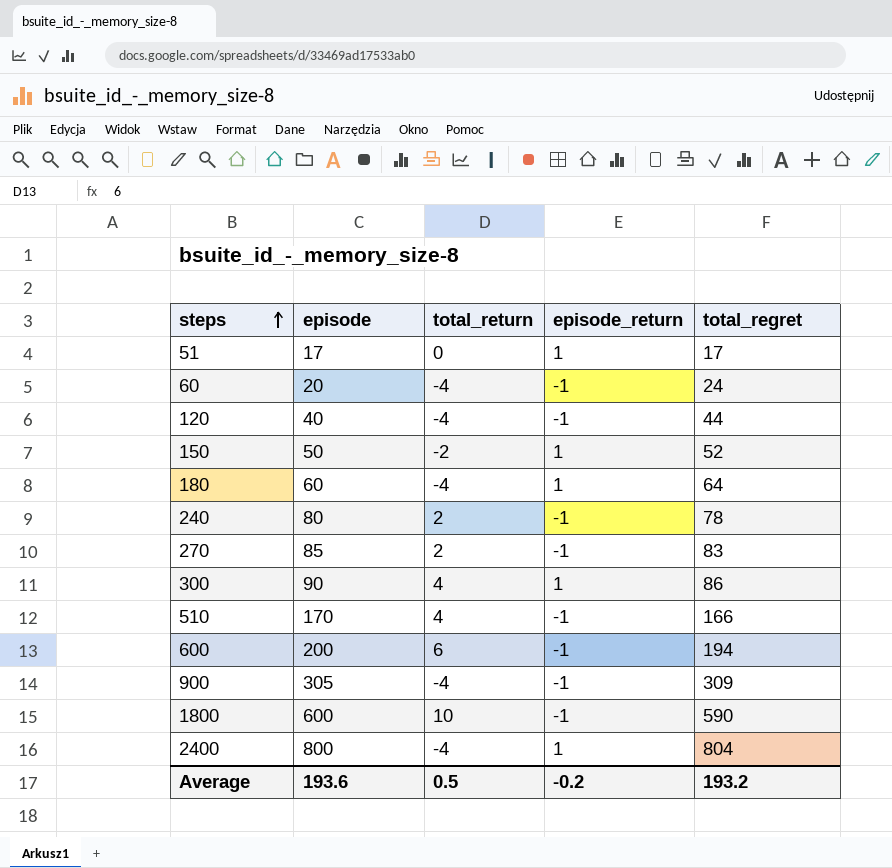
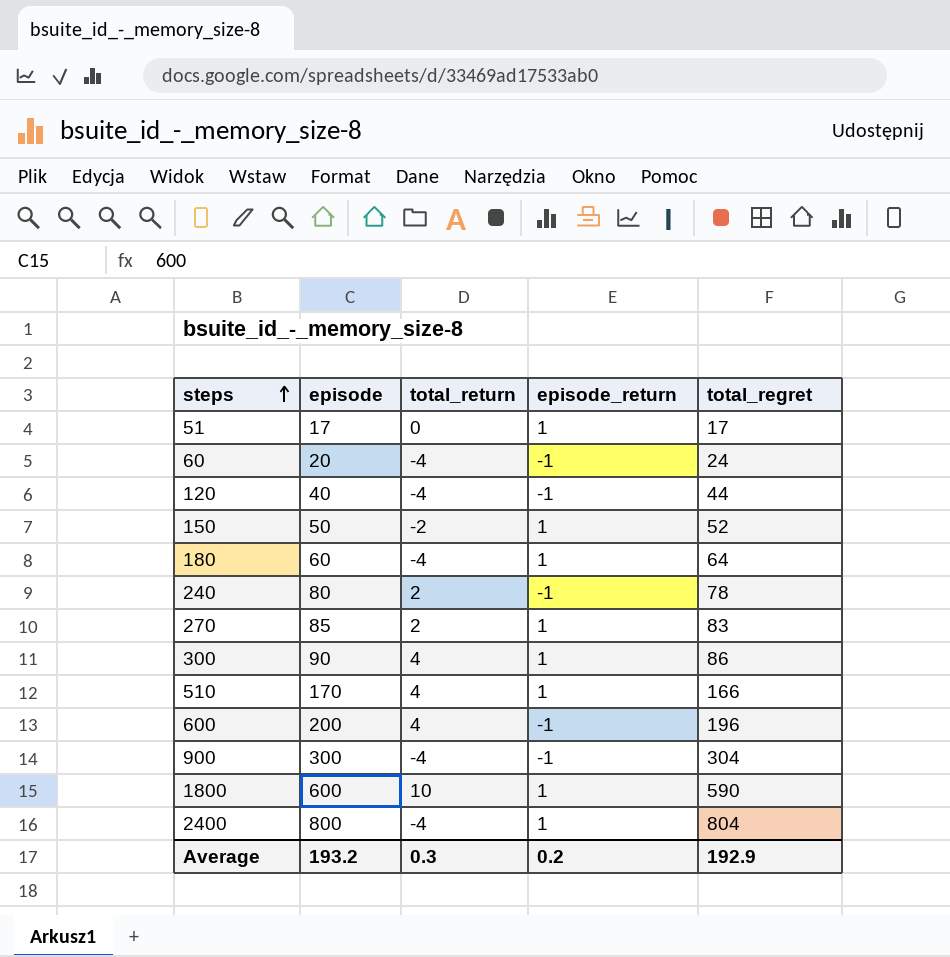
270 | episode_return: -1 -> 1
510 | episode_return: -1 -> 1
600 | total_return: 6 -> 4
600 | total_regret: 194 -> 196
900 | episode: 305 -> 300
900 | total_regret: 309 -> 304
1800 | episode_return: -1 -> 1
Average | episode: 193.6 -> 193.2
Average | total_return: 0.5 -> 0.3
Average | episode_return: -0.2 -> 0.2
Average | total_regret: 193.2 -> 192.9

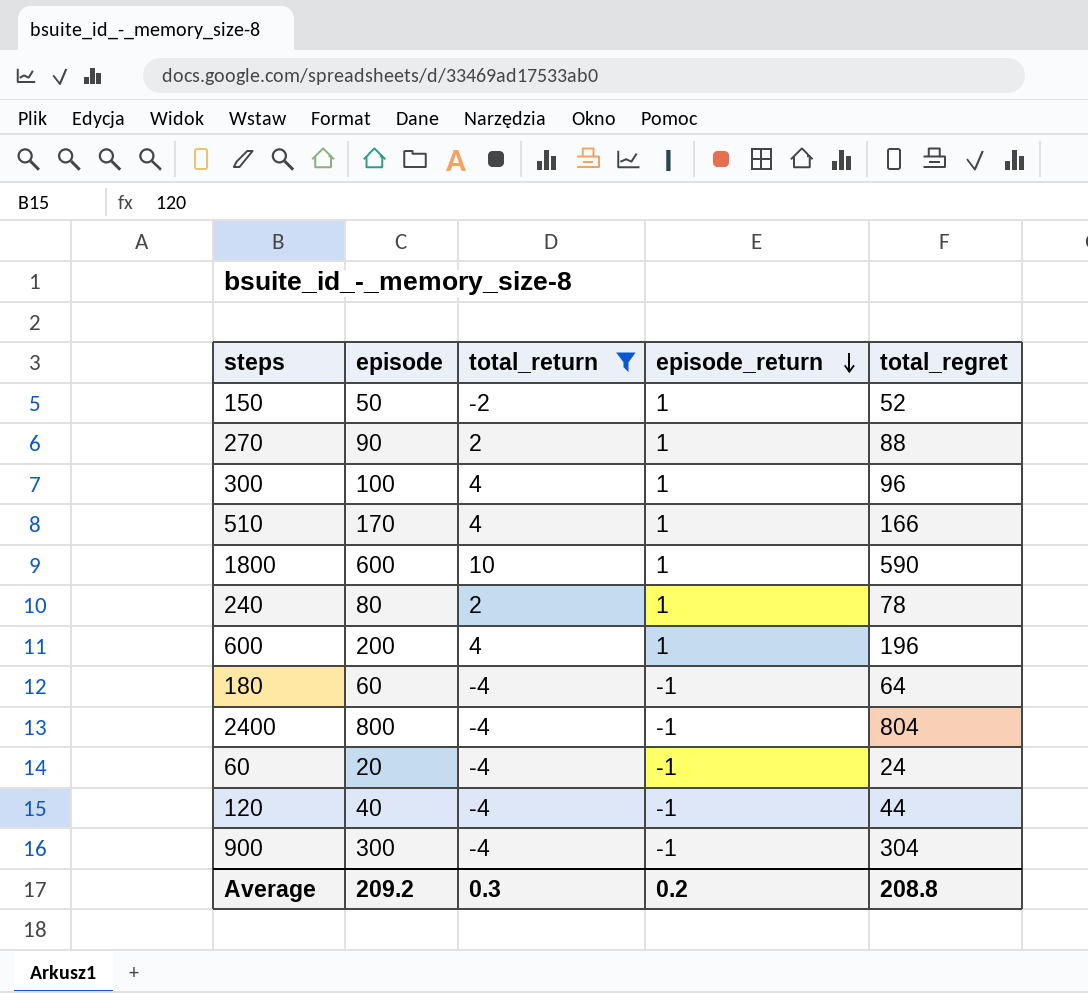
filter: none -> total_return != 0
row order: steps ascending -> episode_return descending
270 | episode: 85 -> 90
270 | total_regret: 83 -> 88
300 | episode: 90 -> 100
300 | total_regret: 86 -> 96
240 | episode_return: -1 -> 1
600 | episode_return: -1 -> 1
180 | episode_return: 1 -> -1
2400 | episode_return: 1 -> -1
Average | episode: 193.2 -> 209.2
Average | total_regret: 192.9 -> 208.8

